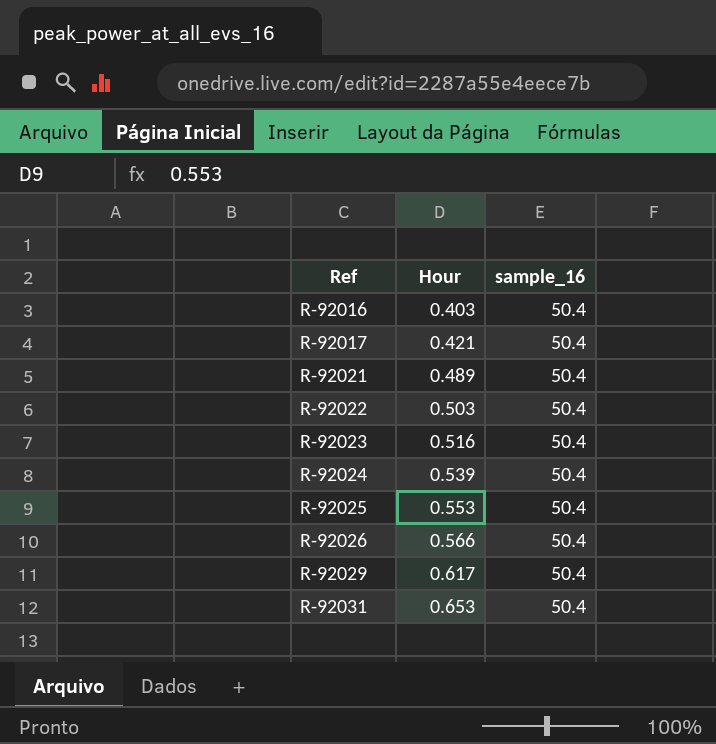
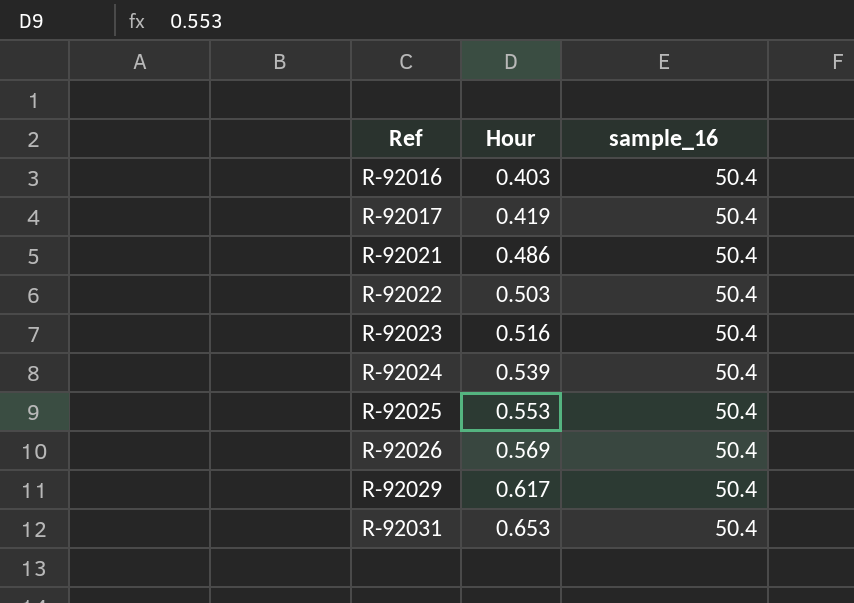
R-92017 | Hour: 0.421 -> 0.419
R-92021 | Hour: 0.489 -> 0.486
R-92026 | Hour: 0.566 -> 0.569

